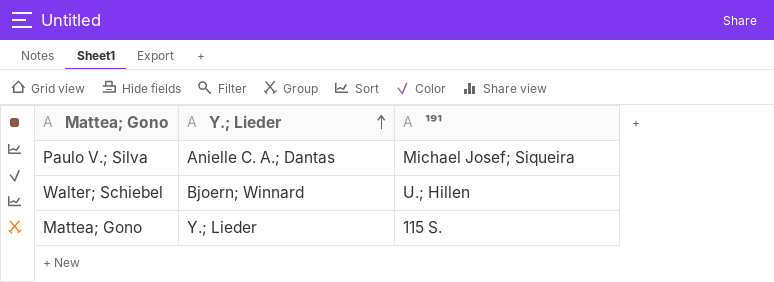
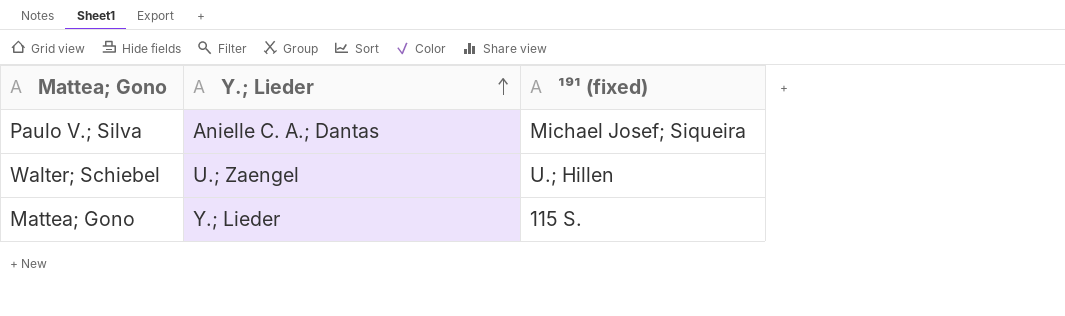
column name: ¹⁹¹ -> ¹⁹¹ (fixed)
Walter; Schiebel | Y.; Lieder: Bjoern; Winnard -> U.; Zaengel

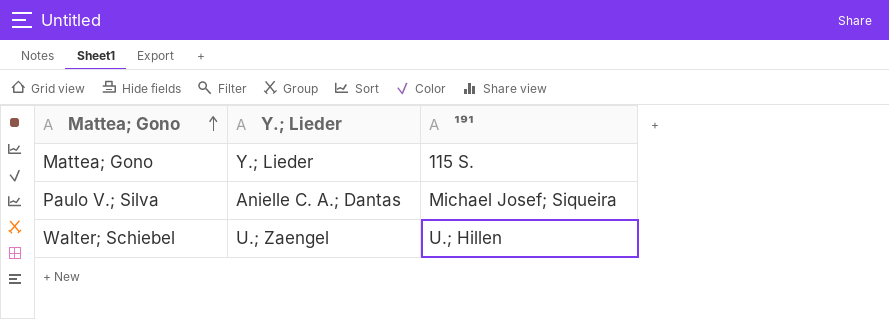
row order: Y.; Lieder ascending -> Mattea; Gono ascending
column name: ¹⁹¹ (fixed) -> ¹⁹¹

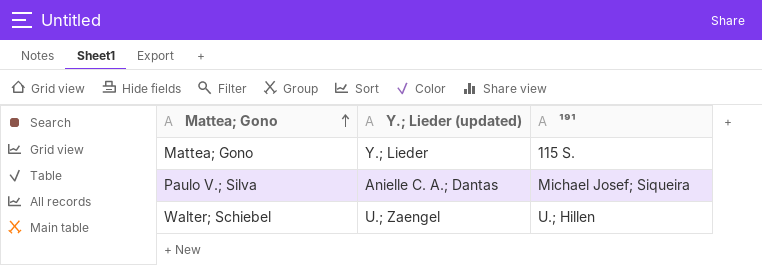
column name: Y.; Lieder -> Y.; Lieder (updated)

